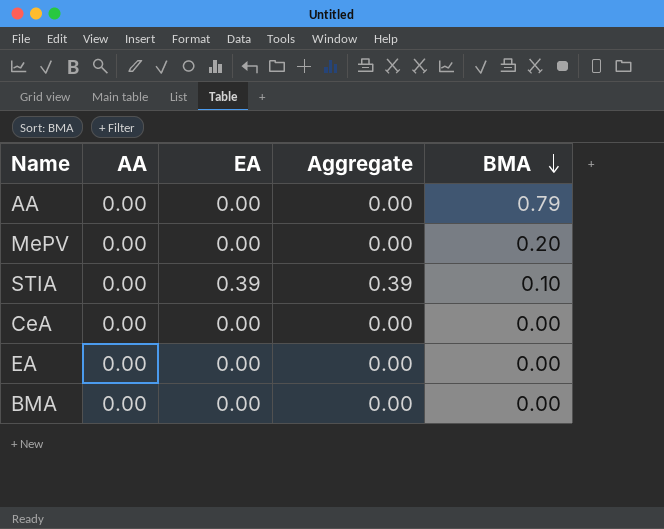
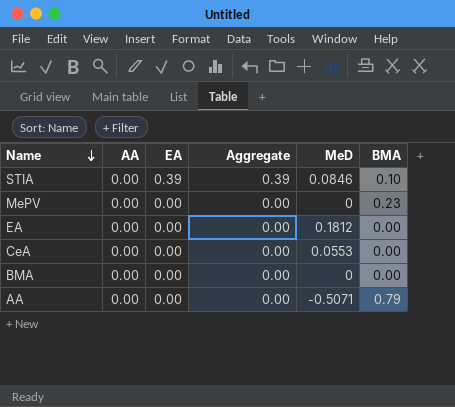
row order: BMA descending -> Name descending
column MeD | position: none -> 5
MePV | BMA: 0.20 -> 0.23

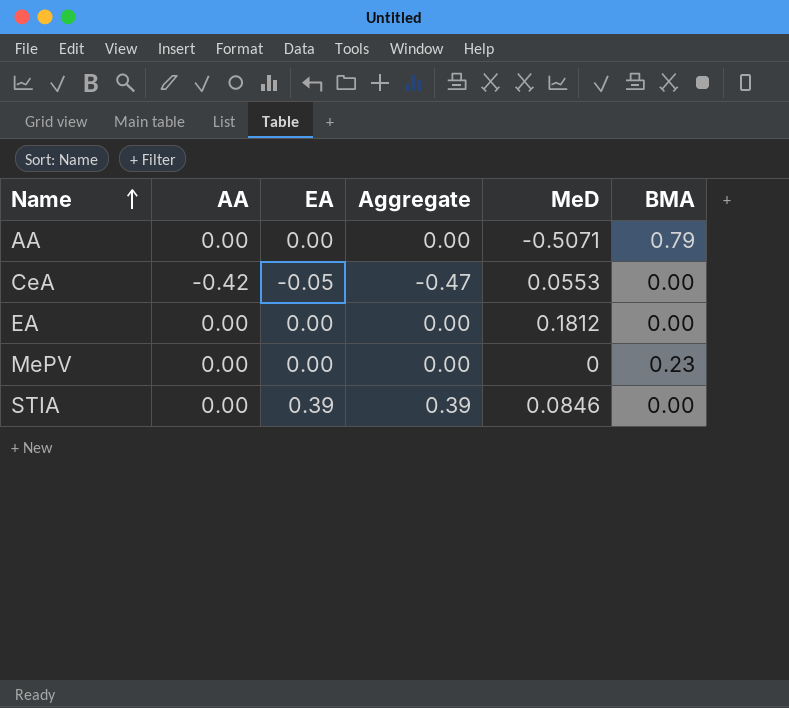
row order: Name descending -> Name ascending
row BMA: 0.00 | 0.00 | 0.00 | 0 | 0.00 -> none
CeA | AA: 0.00 -> -0.42
CeA | EA: 0.00 -> -0.05
CeA | Aggregate: 0.00 -> -0.47
STIA | BMA: 0.10 -> 0.00

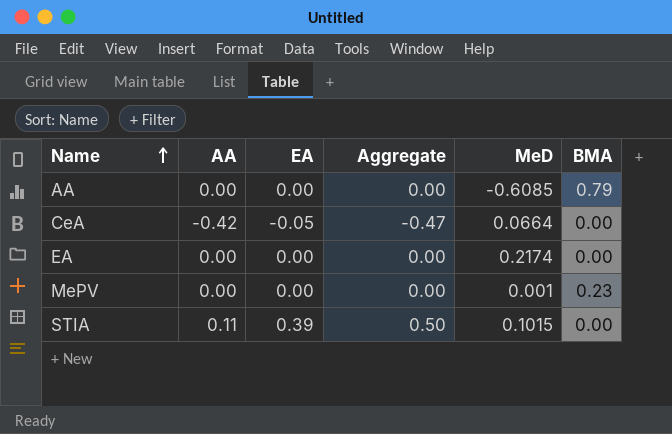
AA | MeD: -0.5071 -> -0.6085
CeA | MeD: 0.0553 -> 0.0664
EA | MeD: 0.1812 -> 0.2174
MePV | MeD: 0 -> 0.001
STIA | AA: 0.00 -> 0.11
STIA | Aggregate: 0.39 -> 0.50
STIA | MeD: 0.0846 -> 0.1015

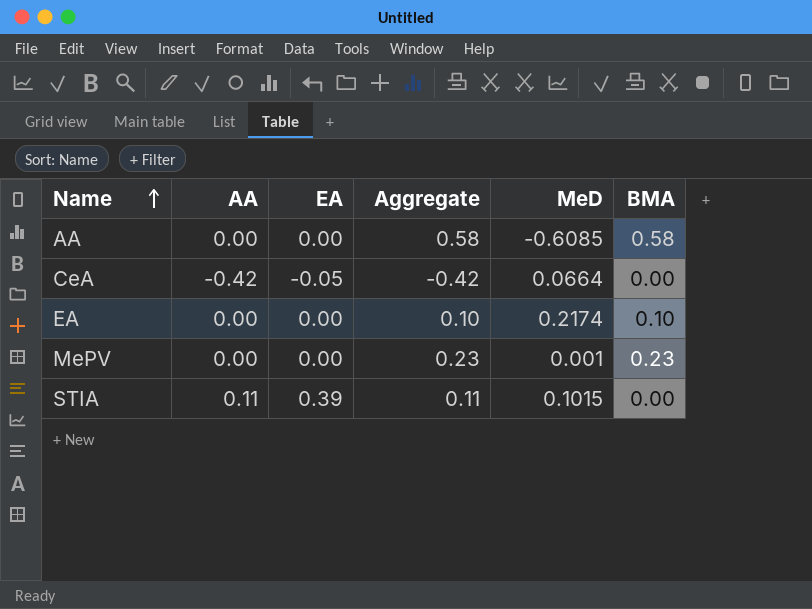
column Aggregate | formula: [AA] + [EA] -> [AA] + [BMA]
AA | BMA: 0.79 -> 0.58
EA | BMA: 0.00 -> 0.10

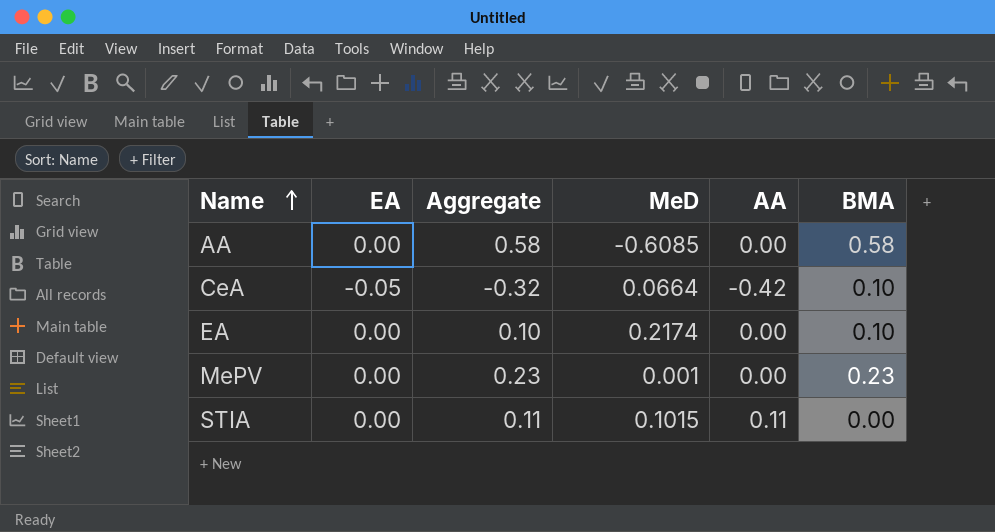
column AA | position: 2 -> 5
CeA | Aggregate: -0.42 -> -0.32
CeA | BMA: 0.00 -> 0.10
STIA | EA: 0.39 -> 0.00

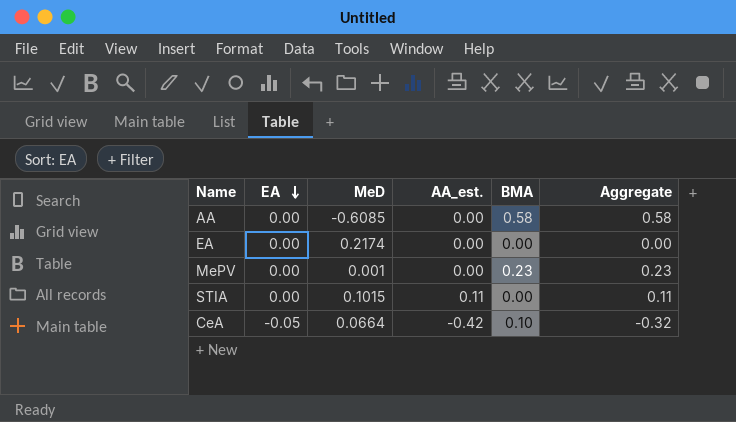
row order: Name ascending -> EA descending
column name: AA -> AA_est.
column Aggregate | position: 3 -> 6
EA | BMA: 0.10 -> 0.00
EA | Aggregate: 0.10 -> 0.00

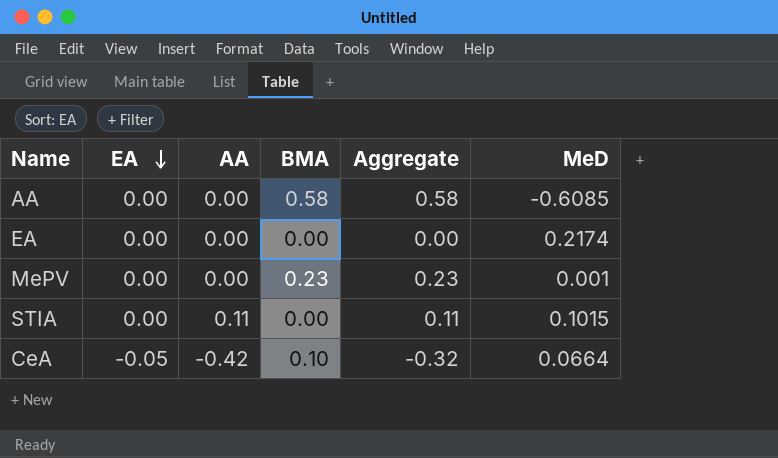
column name: AA_est. -> AA
column MeD | position: 3 -> 6

